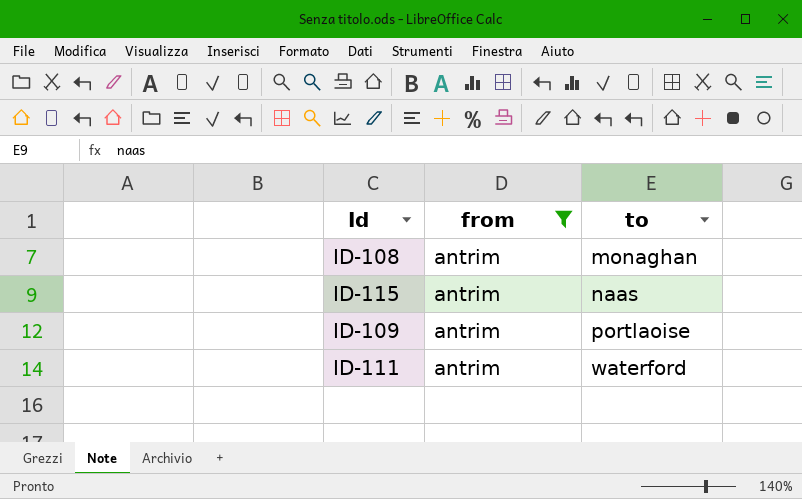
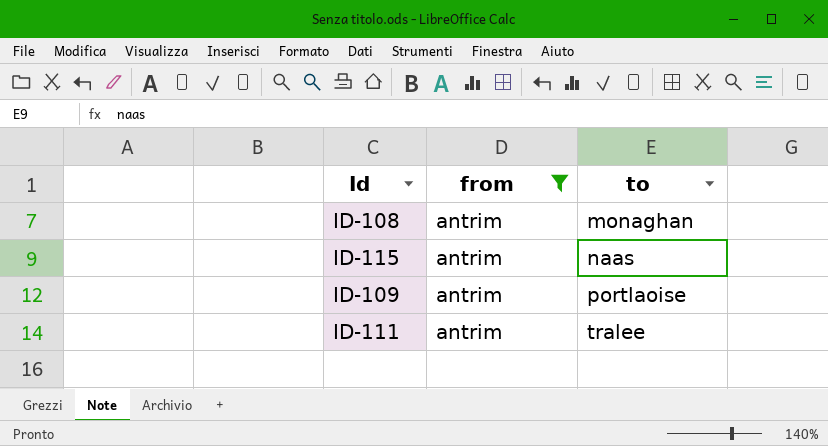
ID-111 | to: waterford -> tralee

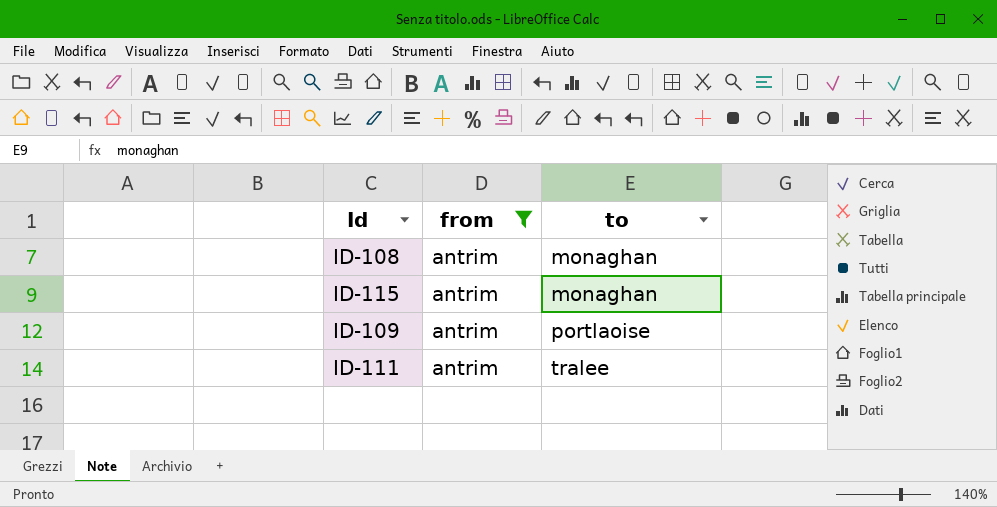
ID-115 | to: naas -> monaghan

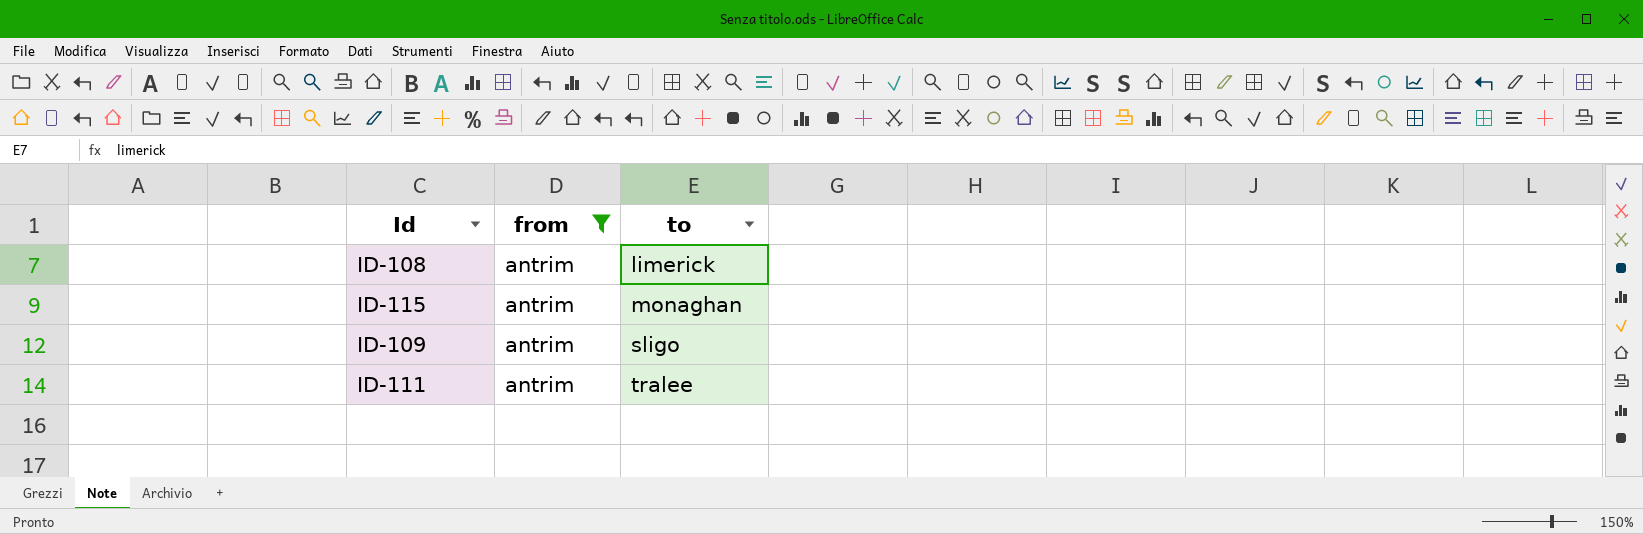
ID-108 | to: monaghan -> limerick
ID-109 | to: portlaoise -> sligo

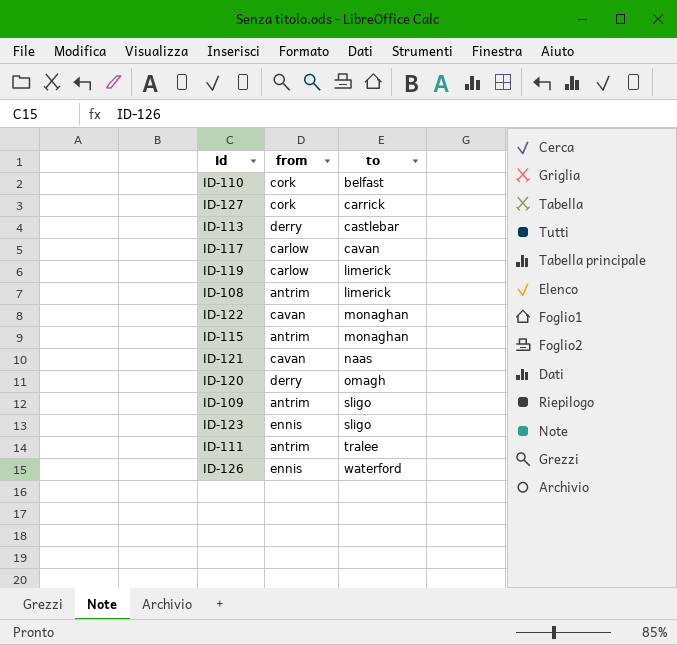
filter: from = antrim -> none

